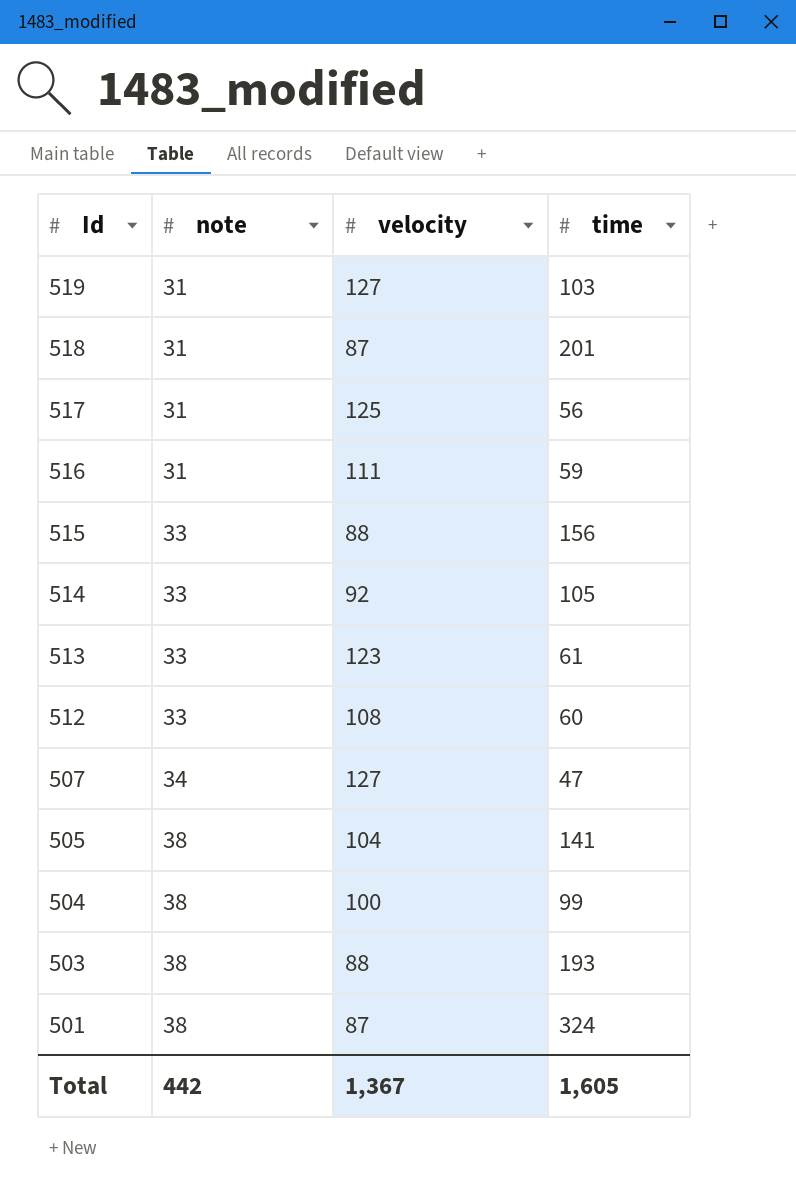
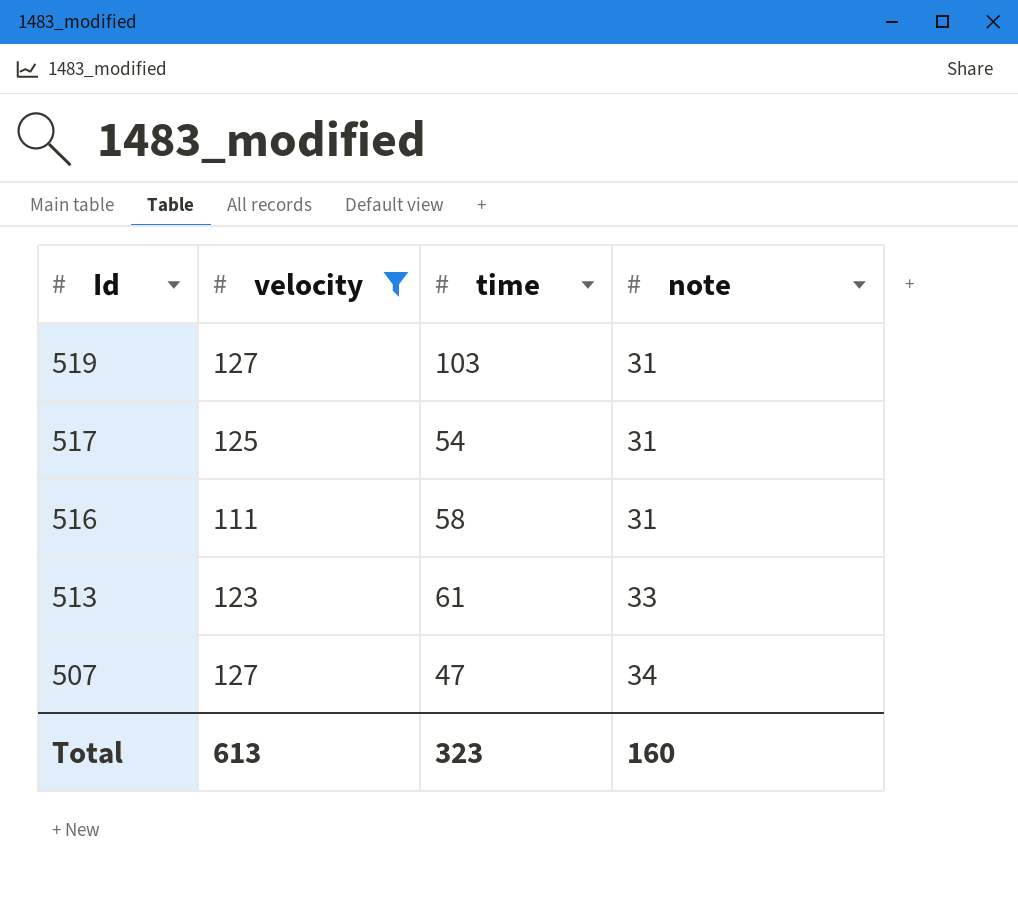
filter: none -> velocity >= 111
column note | position: 2 -> 4
517 | time: 56 -> 54
516 | time: 59 -> 58
Total | velocity: 1,367 -> 613
Total | time: 1,605 -> 323
Total | note: 442 -> 160

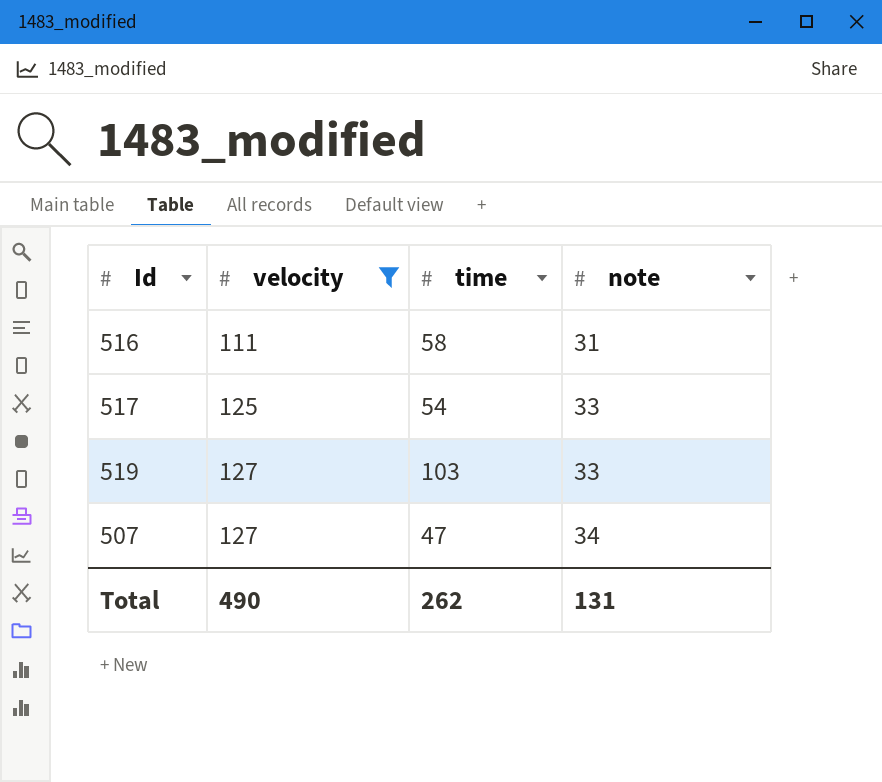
row order: Id descending -> velocity ascending
row 513: 123 | 61 | 33 -> none
517 | note: 31 -> 33
519 | note: 31 -> 33
Total | velocity: 613 -> 490
Total | time: 323 -> 262
Total | note: 160 -> 131

